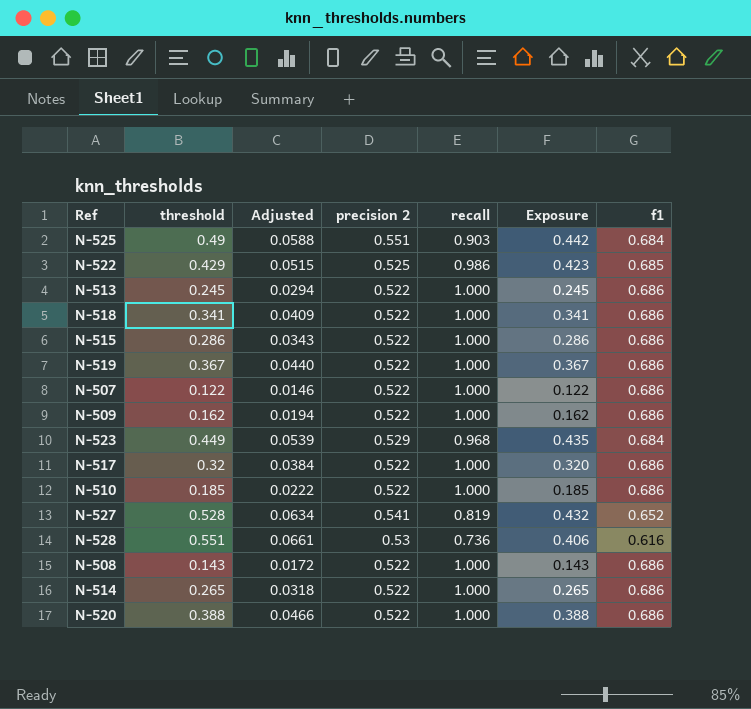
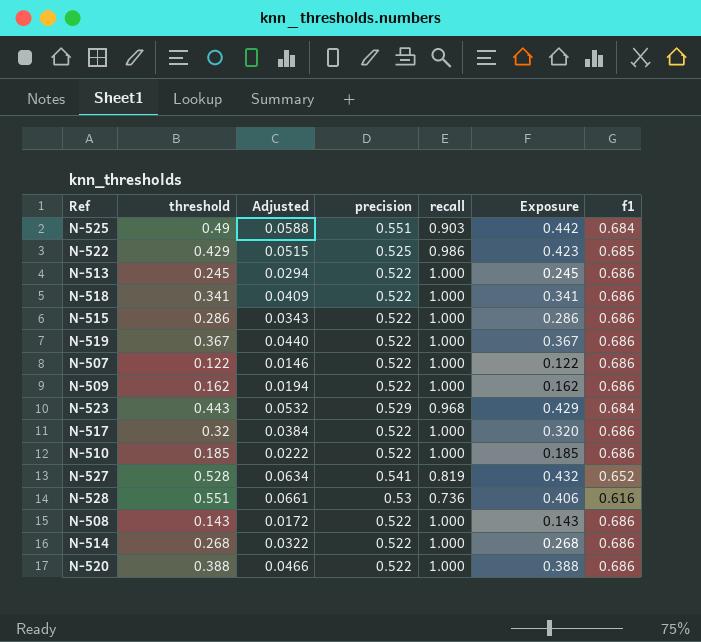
column name: precision 2 -> precision
N-523 | threshold: 0.449 -> 0.443
N-523 | Adjusted: 0.0539 -> 0.0532
N-523 | Exposure: 0.435 -> 0.429
N-514 | threshold: 0.265 -> 0.268
N-514 | Adjusted: 0.0318 -> 0.0322
N-514 | Exposure: 0.265 -> 0.268

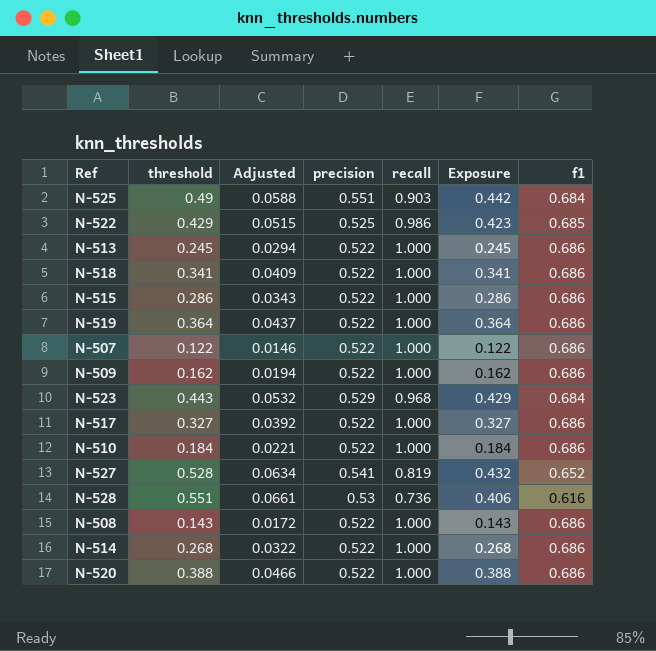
N-519 | threshold: 0.367 -> 0.364
N-519 | Adjusted: 0.0440 -> 0.0437
N-519 | Exposure: 0.367 -> 0.364
N-517 | threshold: 0.32 -> 0.327
N-517 | Adjusted: 0.0384 -> 0.0392
N-517 | Exposure: 0.320 -> 0.327
N-510 | threshold: 0.185 -> 0.184
N-510 | Adjusted: 0.0222 -> 0.0221
N-510 | Exposure: 0.185 -> 0.184

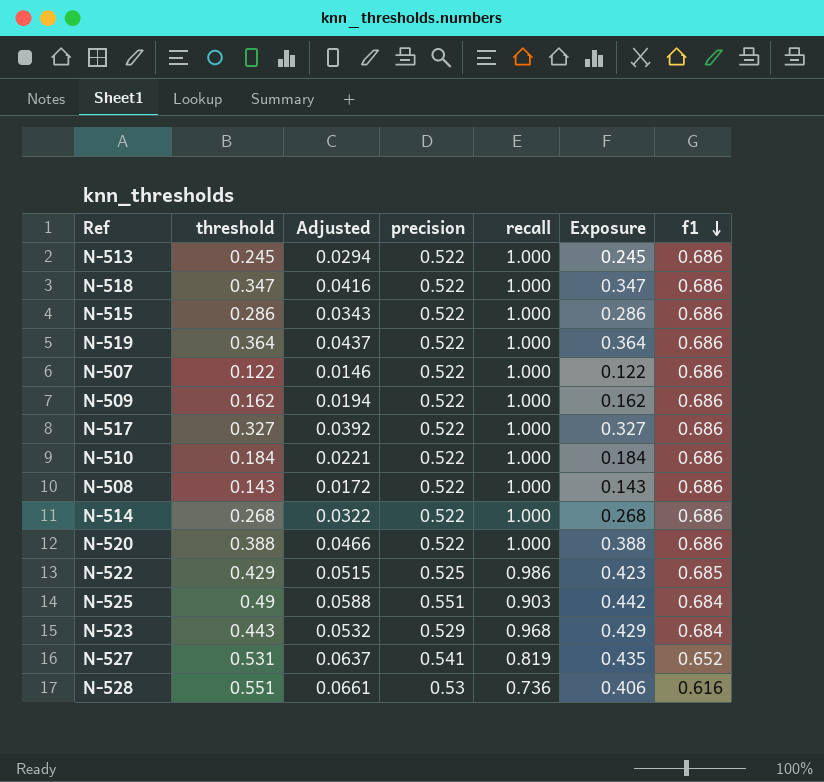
row order: none -> f1 descending
N-518 | threshold: 0.341 -> 0.347
N-518 | Adjusted: 0.0409 -> 0.0416
N-518 | Exposure: 0.341 -> 0.347
N-527 | threshold: 0.528 -> 0.531
N-527 | Adjusted: 0.0634 -> 0.0637
N-527 | Exposure: 0.432 -> 0.435

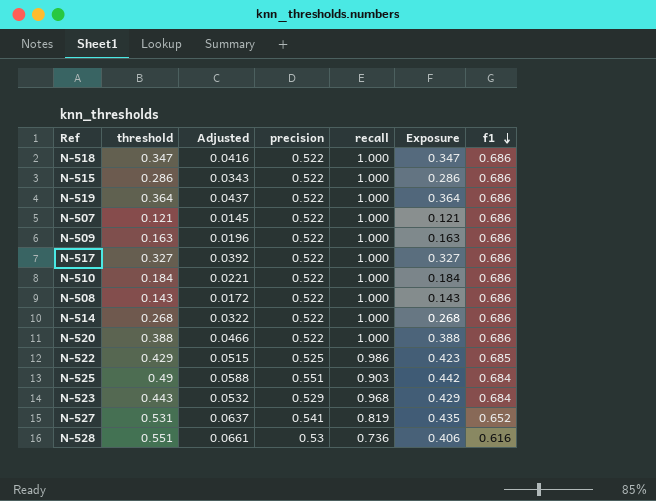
row N-513: 0.245 | 0.0294 | 0.522 | 1.000 | 0.245 | 0.686 -> none
N-507 | threshold: 0.122 -> 0.121
N-507 | Adjusted: 0.0146 -> 0.0145
N-507 | Exposure: 0.122 -> 0.121
N-509 | threshold: 0.162 -> 0.163
N-509 | Adjusted: 0.0194 -> 0.0196
N-509 | Exposure: 0.162 -> 0.163

